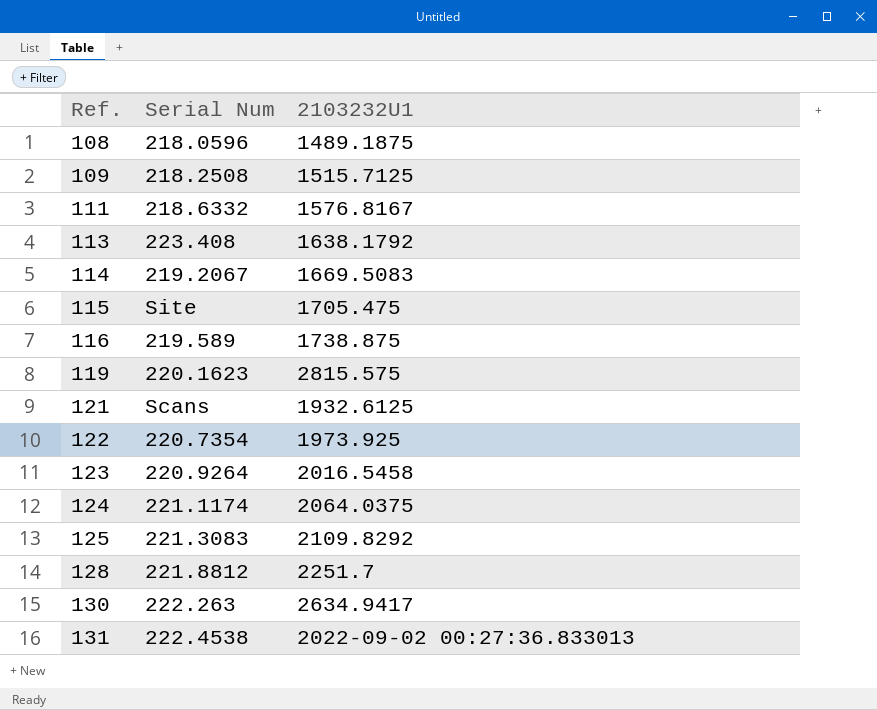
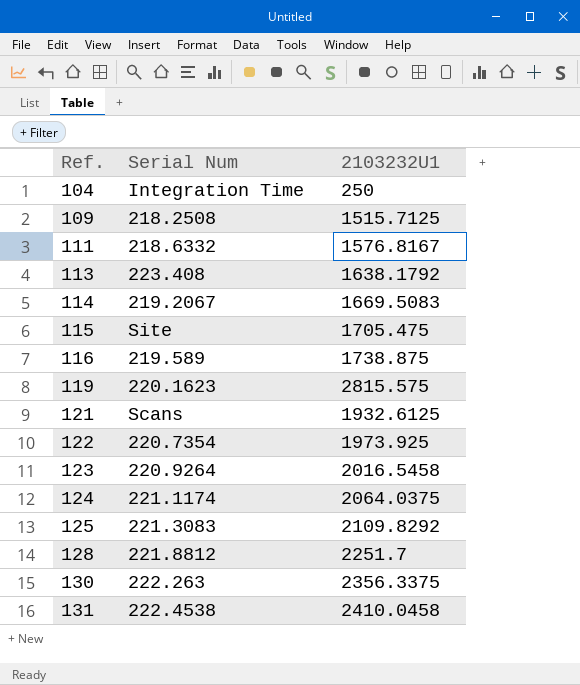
row 108: 218.0596 | 1489.1875 -> none
row 104: none -> Integration Time | 250
130 | 2103232U1: 2634.9417 -> 2356.3375
131 | 2103232U1: 2022-09-02 00:27:36.833013 -> 2410.0458

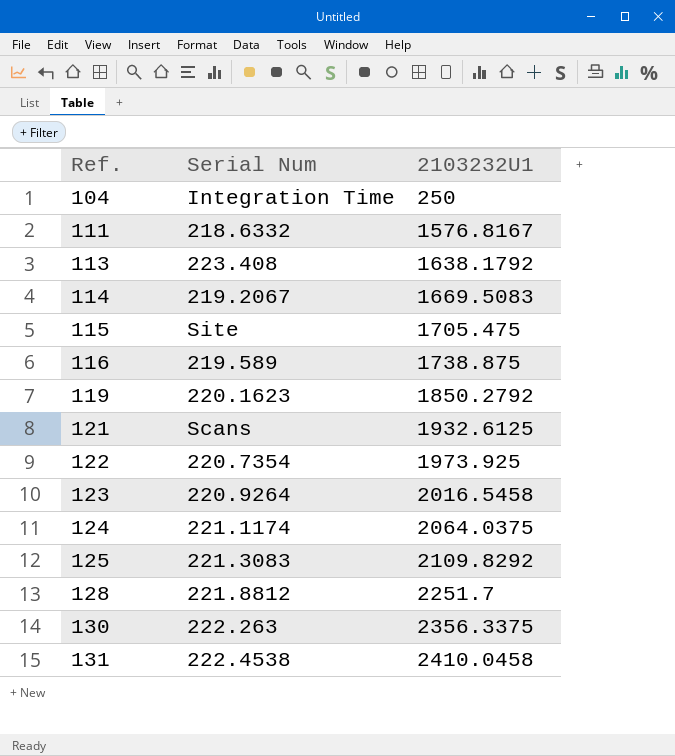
row 109: 218.2508 | 1515.7125 -> none
119 | 2103232U1: 2815.575 -> 1850.2792

